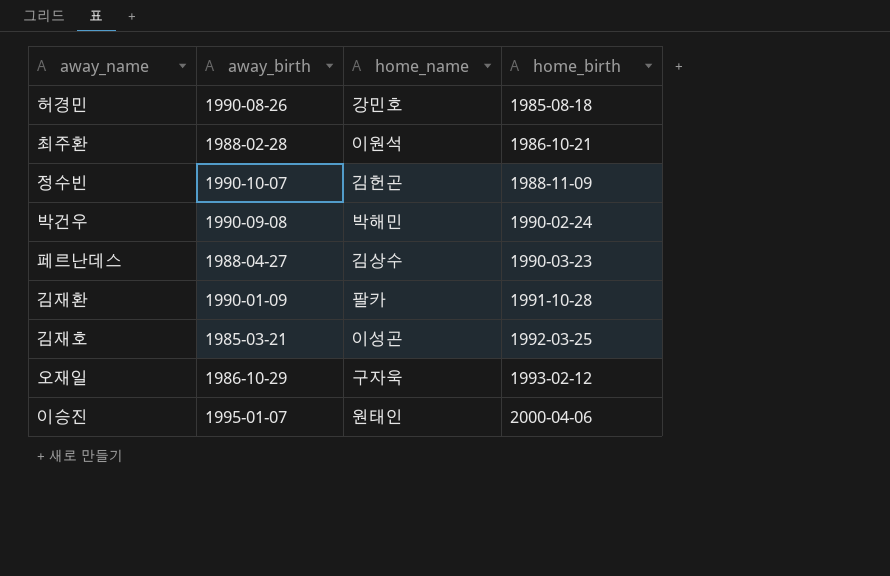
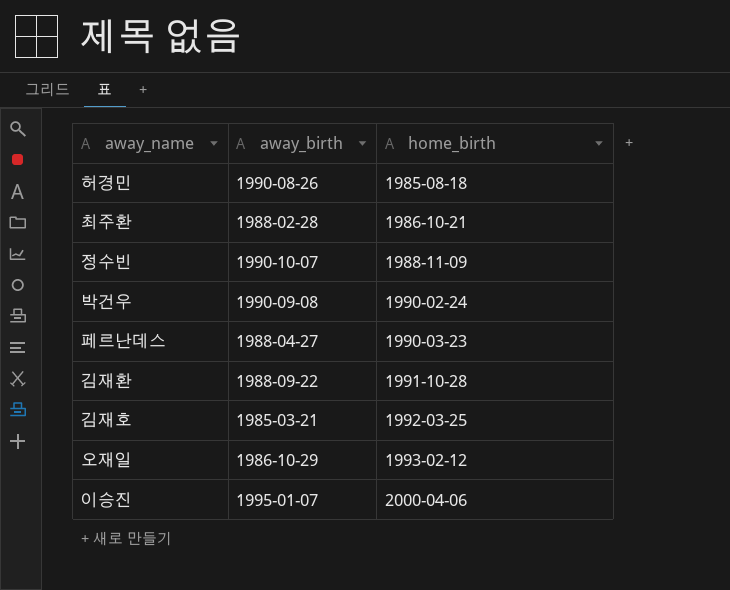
column home_name | position: 3 -> none
김재환 | away_birth: 1990-01-09 -> 1988-09-22

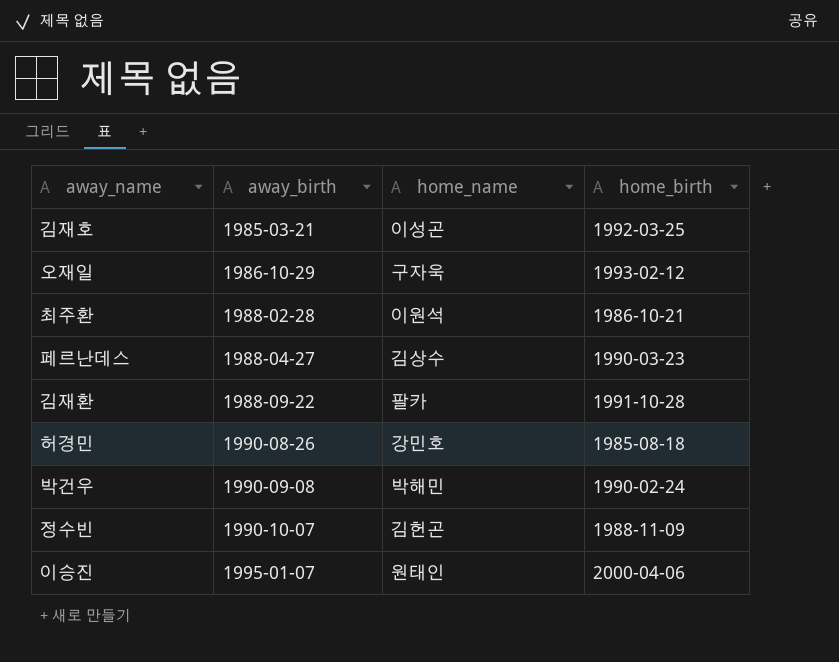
row order: home_birth ascending -> away_birth ascending
column home_name | position: none -> 3

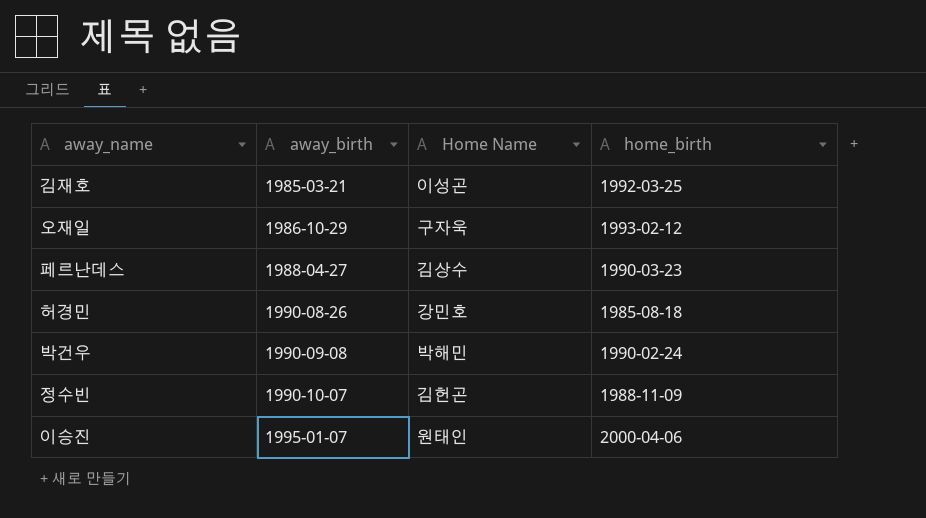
column name: home_name -> Home Name
row 최주환: 1988-02-28 | 이원석 | 1986-10-21 -> none
row 김재환: 1988-09-22 | 팔카 | 1991-10-28 -> none

